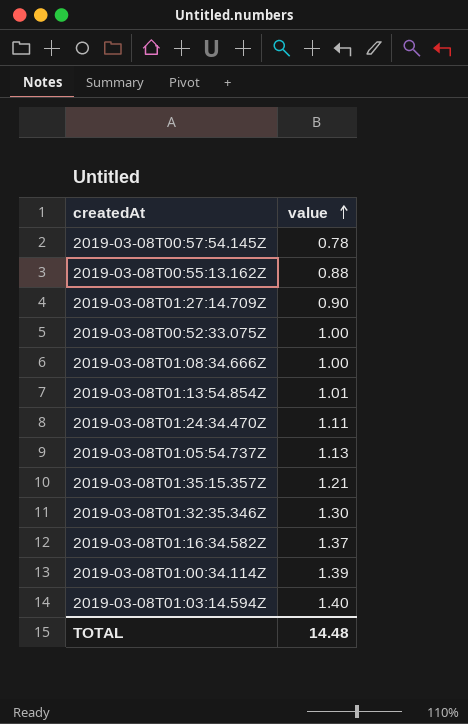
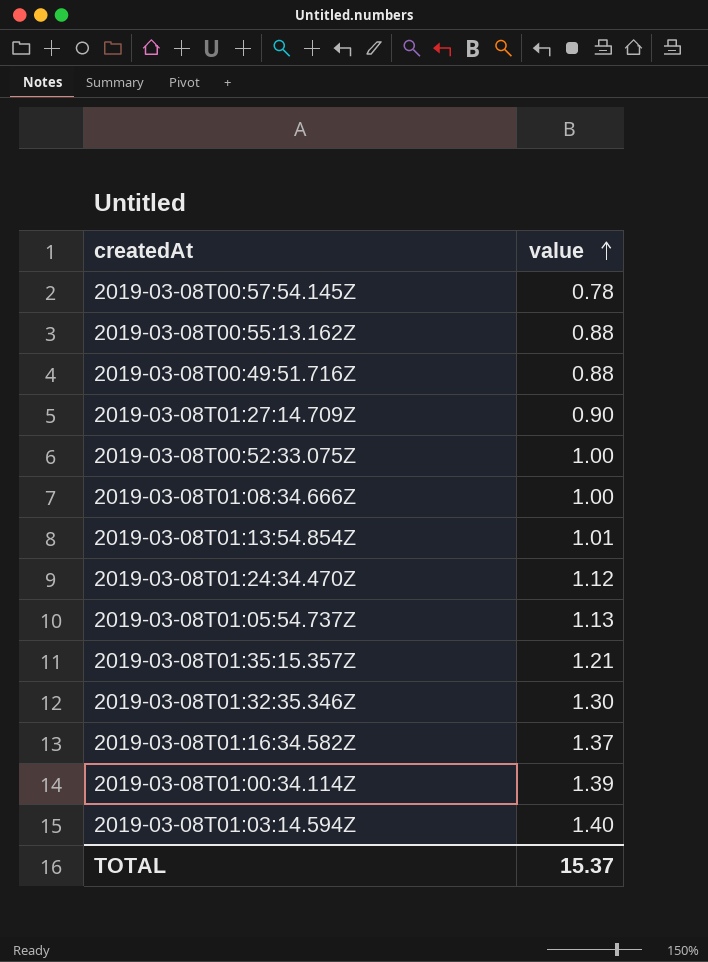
row 2019-03-08T00:49:51.716Z: none -> 0.88
2019-03-08T01:24:34.470Z | value: 1.11 -> 1.12
TOTAL | value: 14.48 -> 15.37

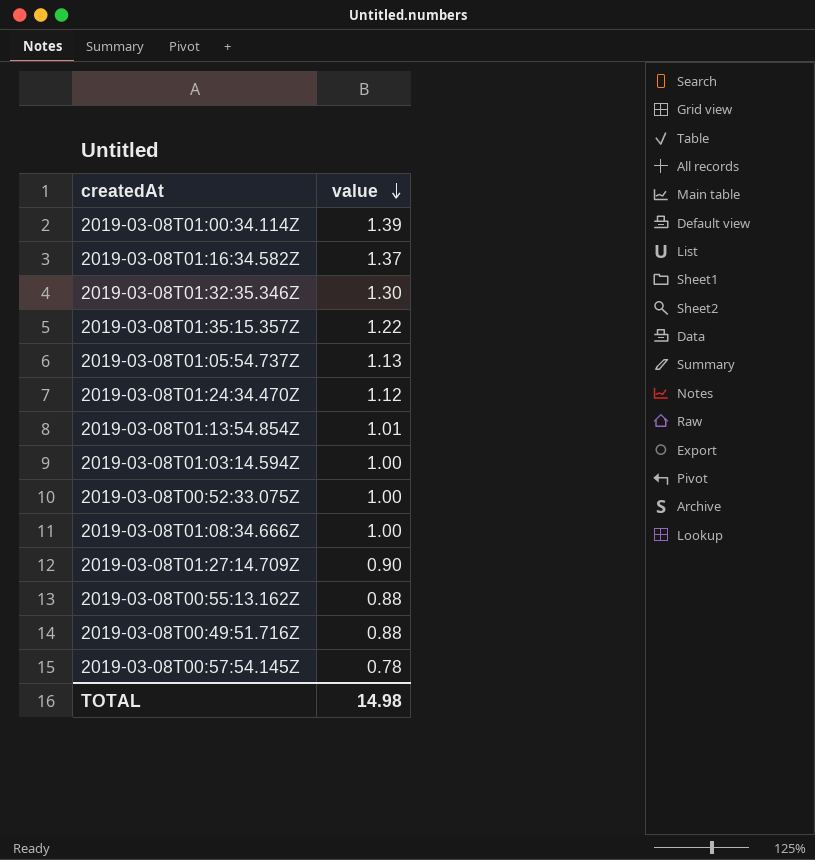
row order: value ascending -> value descending
2019-03-08T01:35:15.357Z | value: 1.21 -> 1.22
2019-03-08T01:03:14.594Z | value: 1.40 -> 1.00
TOTAL | value: 15.37 -> 14.98

